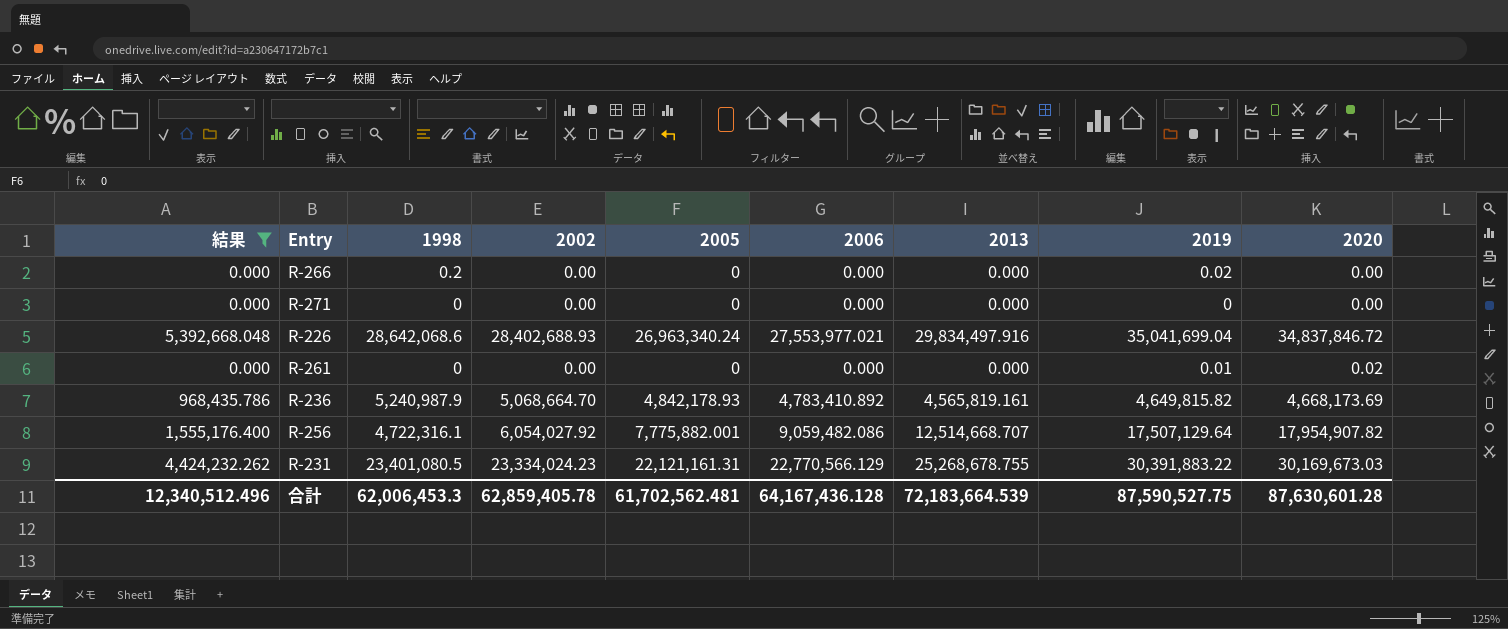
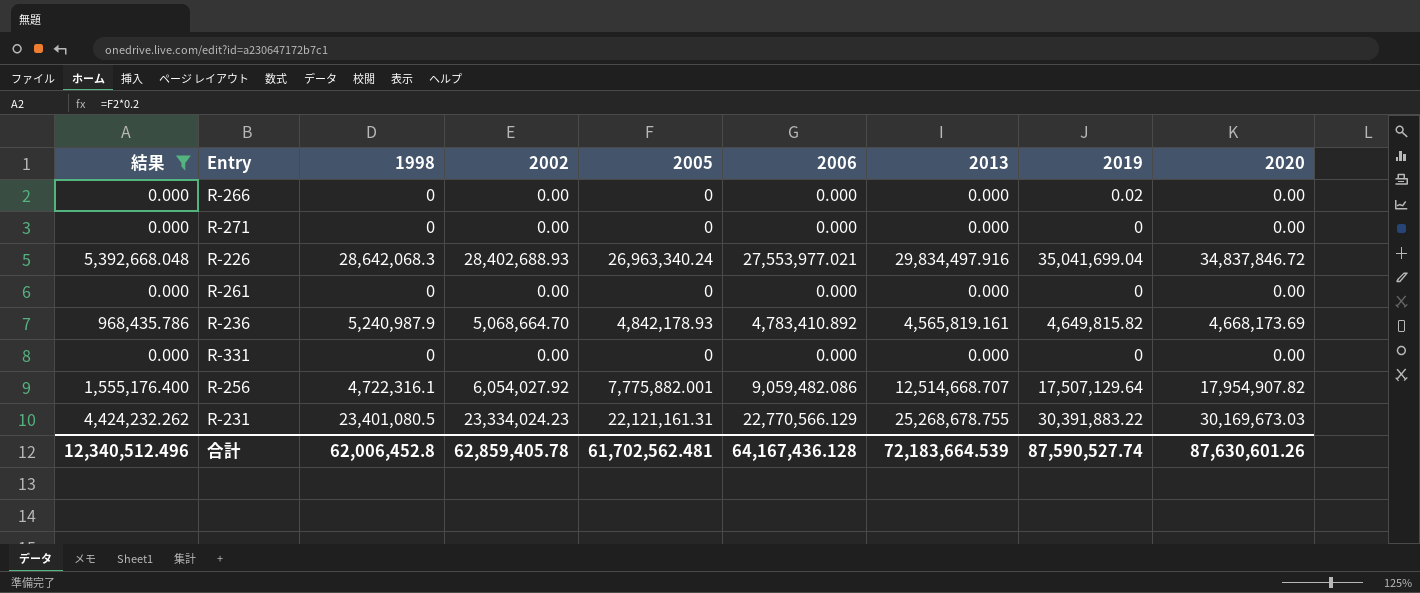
R-266 | 1998: 0.2 -> 0
R-226 | 1998: 28,642,068.6 -> 28,642,068.3
R-261 | 2019: 0.01 -> 0
R-261 | 2020: 0.02 -> 0.00
row R-331: none -> 0.000 | 0 | 0.00 | 0 | 0.000 | 0.000 | 0 | 0.00
合計 | 1998: 62,006,453.3 -> 62,006,452.8
合計 | 2019: 87,590,527.75 -> 87,590,527.74
合計 | 2020: 87,630,601.28 -> 87,630,601.26

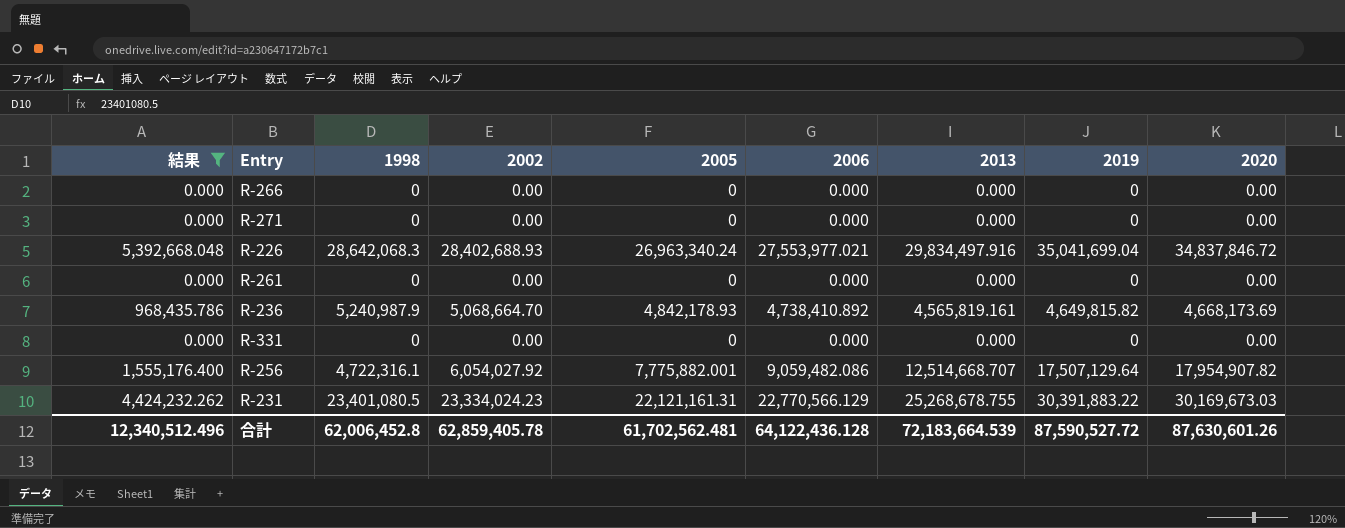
R-266 | 2019: 0.02 -> 0
R-236 | 2006: 4,783,410.892 -> 4,738,410.892
合計 | 2006: 64,167,436.128 -> 64,122,436.128
合計 | 2019: 87,590,527.74 -> 87,590,527.72

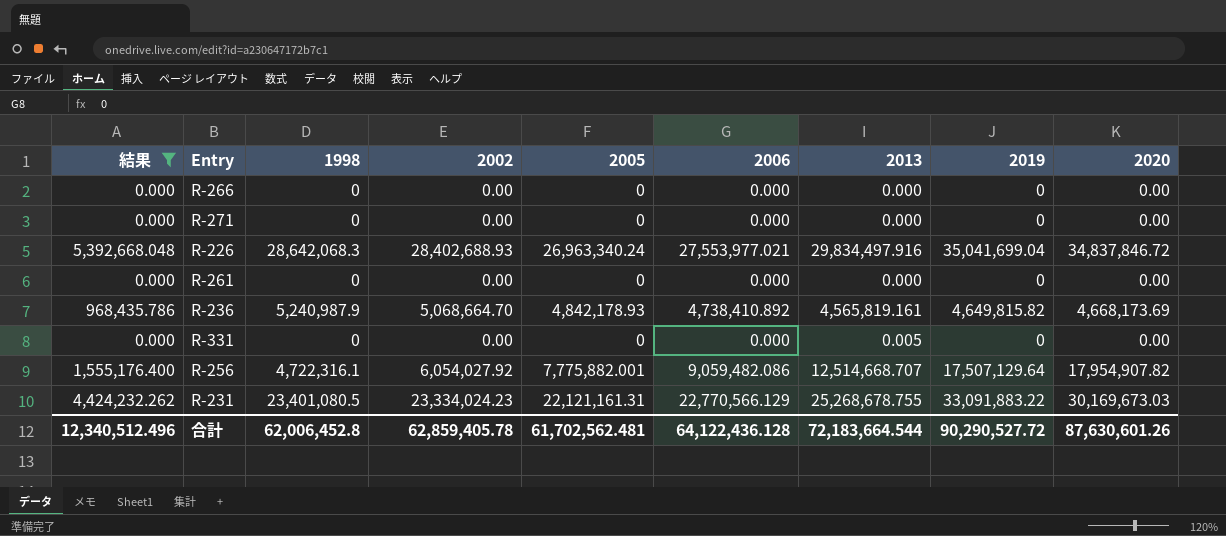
R-331 | 2013: 0.000 -> 0.005
R-231 | 2019: 30,391,883.22 -> 33,091,883.22
合計 | 2013: 72,183,664.539 -> 72,183,664.544
合計 | 2019: 87,590,527.72 -> 90,290,527.72

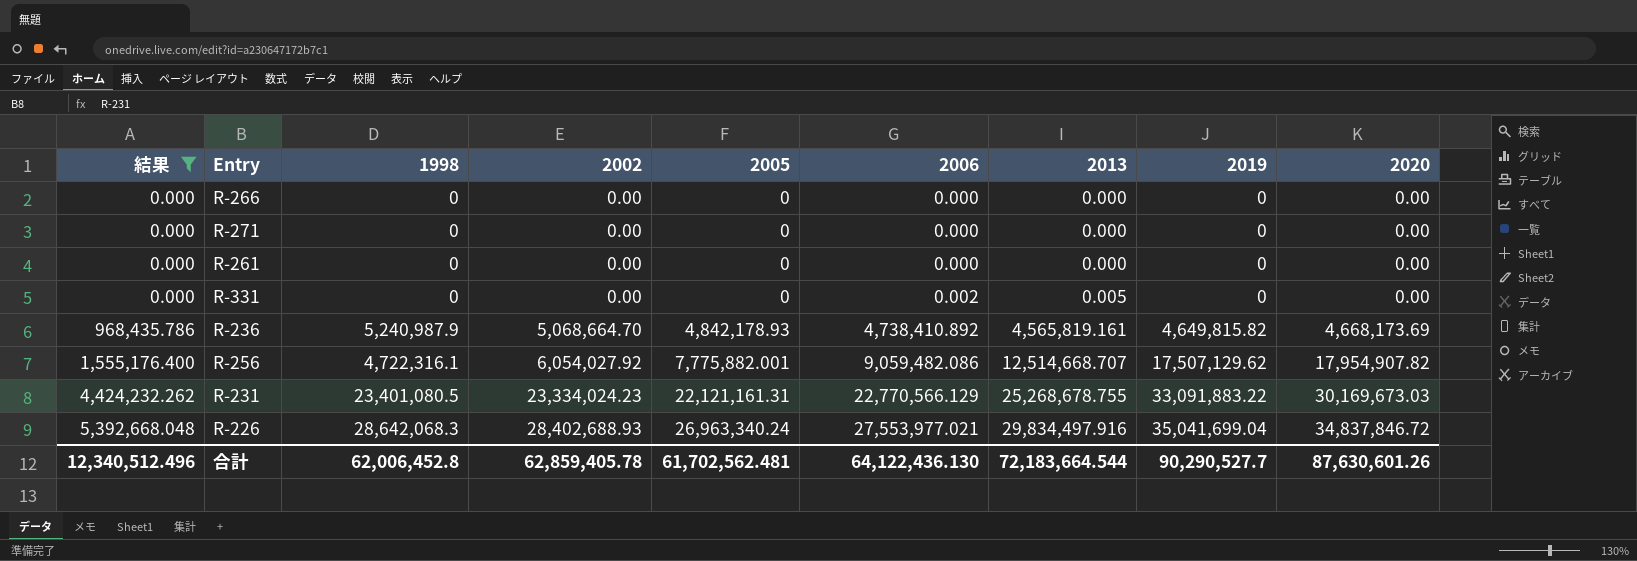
row order: none -> 結果 ascending
R-331 | 2006: 0.000 -> 0.002
R-256 | 2019: 17,507,129.64 -> 17,507,129.62
合計 | 2006: 64,122,436.128 -> 64,122,436.130
合計 | 2019: 90,290,527.72 -> 90,290,527.7

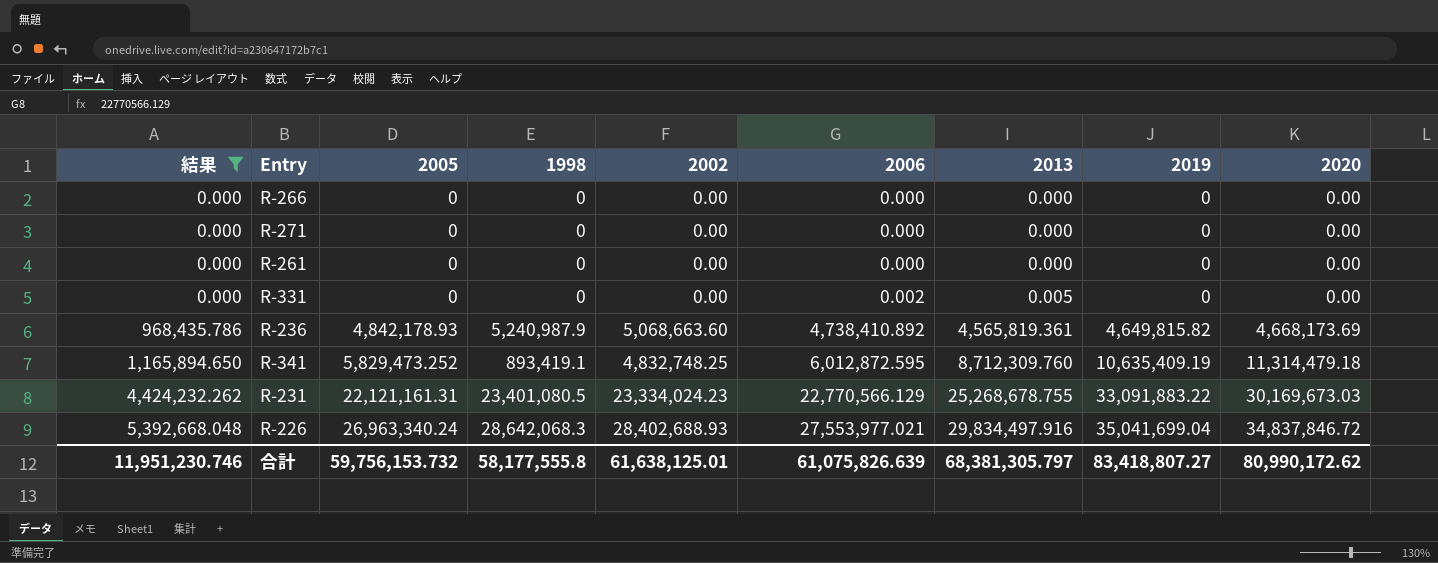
column 2005 | position: 5 -> 3
row R-256: 1,555,176.400 | 4,722,316.1 | 6,054,027.92 | 7,775,882.001 | 9,059,482.086 | 12,514,668.707 | 17,507,129.62 | 17,954,907.82 -> none
R-236 | 2002: 5,068,664.70 -> 5,068,663.60
R-236 | 2013: 4,565,819.161 -> 4,565,819.361
row R-341: none -> 1,165,894.650 | 5,829,473.252 | 893,419.1 | 4,832,748.25 | 6,012,872.595 | 8,712,309.760 | 10,635,409.19 | 11,314,479.18
合計 | 結果: 12,340,512.496 -> 11,951,230.746
合計 | 2005: 61,702,562.481 -> 59,756,153.732
合計 | 1998: 62,006,452.8 -> 58,177,555.8
合計 | 2002: 62,859,405.78 -> 61,638,125.01
合計 | 2006: 64,122,436.130 -> 61,075,826.639
合計 | 2013: 72,183,664.544 -> 68,381,305.797
合計 | 2019: 90,290,527.7 -> 83,418,807.27
合計 | 2020: 87,630,601.26 -> 80,990,172.62

